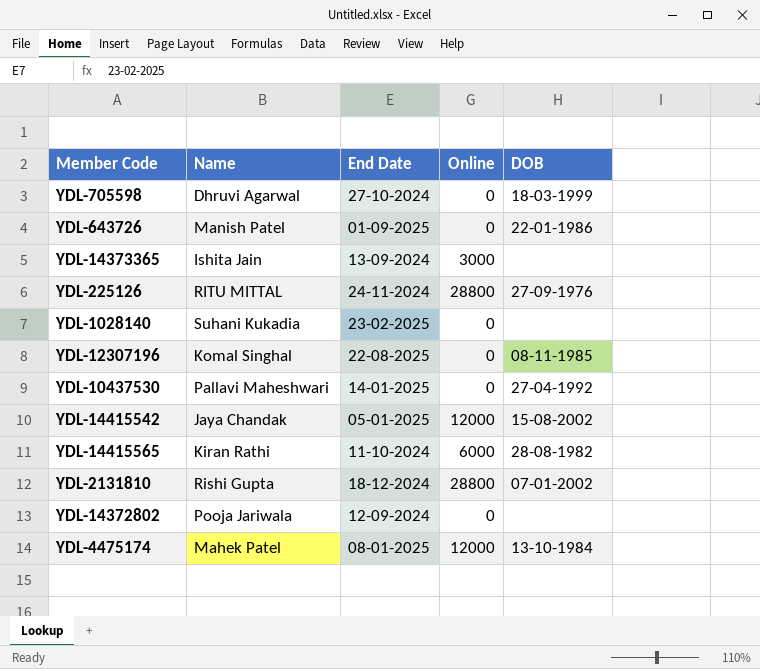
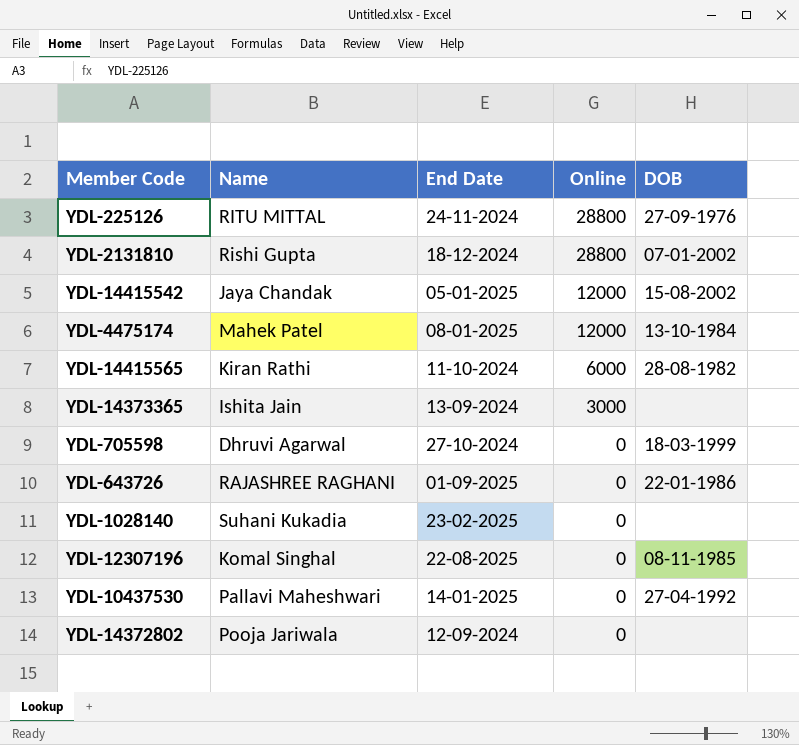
row order: none -> Online descending
YDL-643726 | Name: Manish Patel -> RAJASHREE RAGHANI

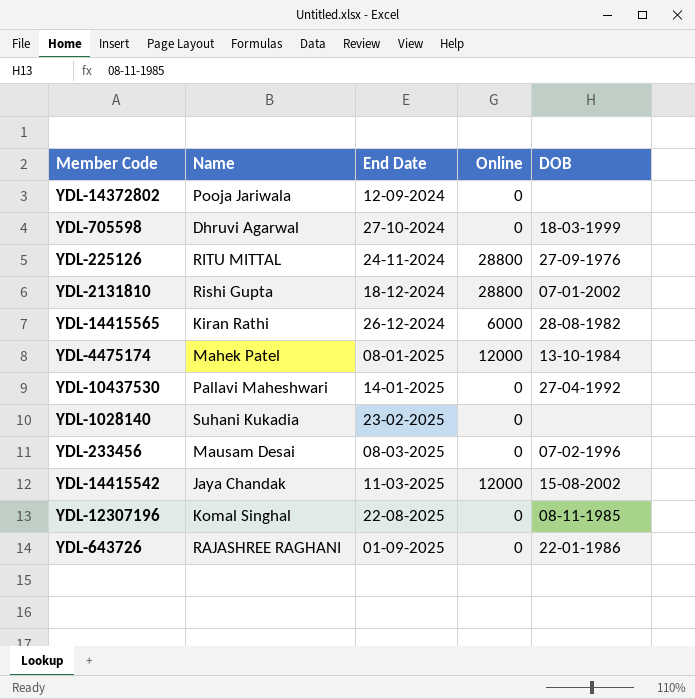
row order: Online descending -> End Date ascending
row YDL-14373365: Ishita Jain | 13-09-2024 | 3000 | none -> none
YDL-14415565 | End Date: 11-10-2024 -> 26-12-2024
row YDL-233456: none -> Mausam Desai | 08-03-2025 | 0 | 07-02-1996
YDL-14415542 | End Date: 05-01-2025 -> 11-03-2025

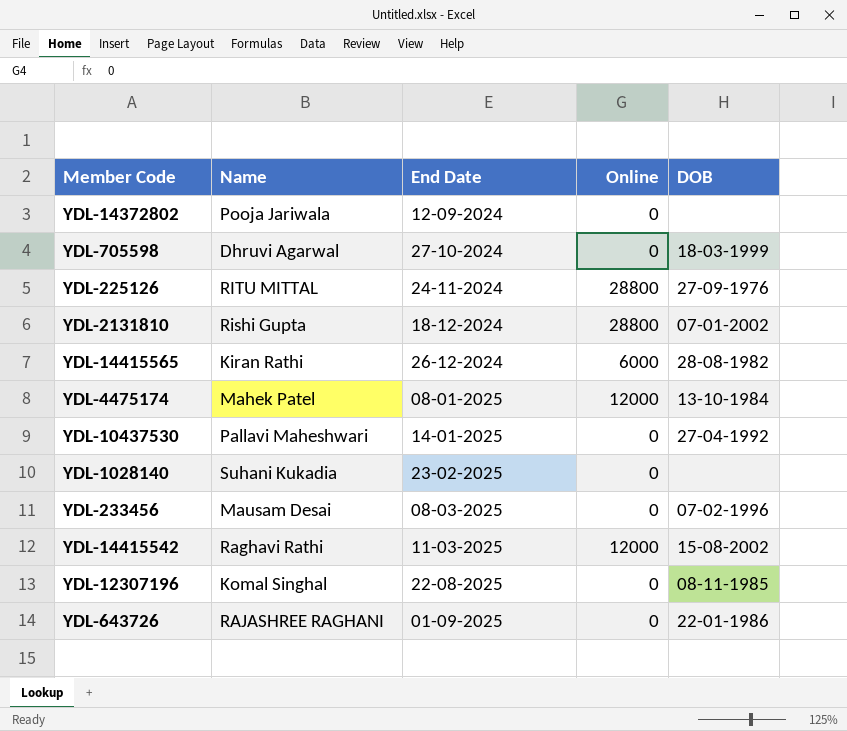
YDL-14415542 | Name: Jaya Chandak -> Raghavi Rathi

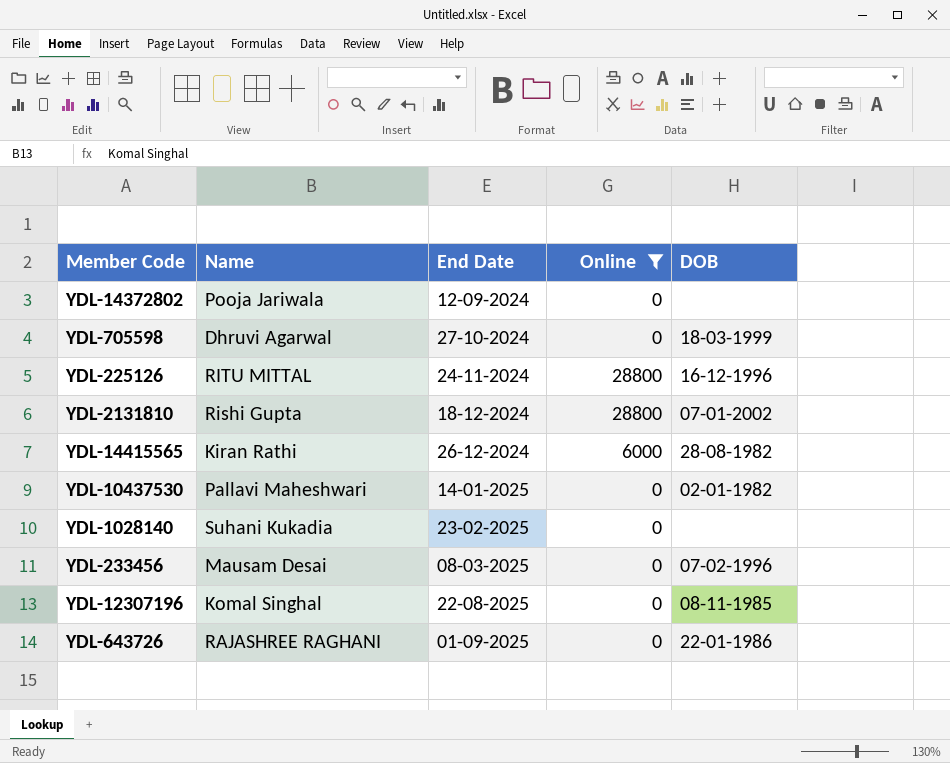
filter: none -> Online != 12000
YDL-225126 | DOB: 27-09-1976 -> 16-12-1996
YDL-10437530 | DOB: 27-04-1992 -> 02-01-1982

